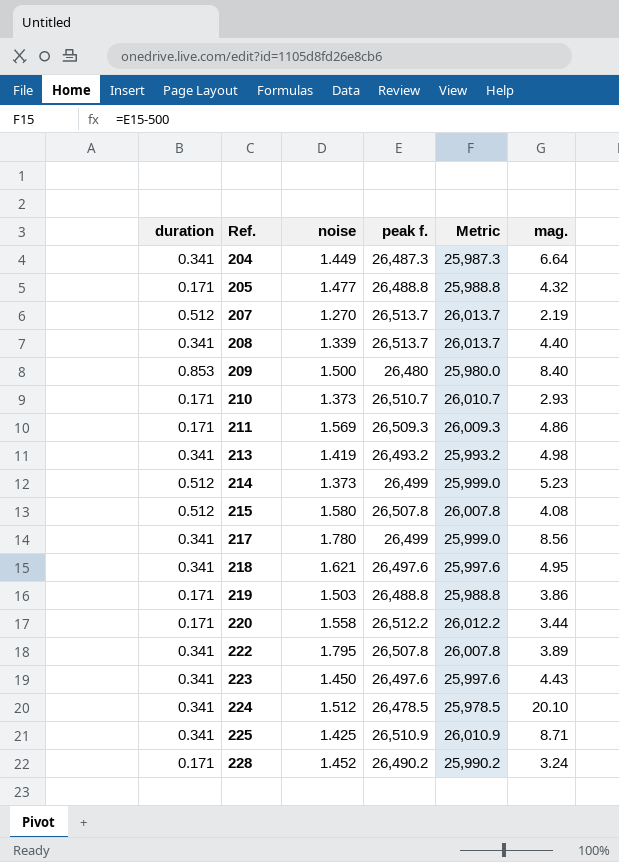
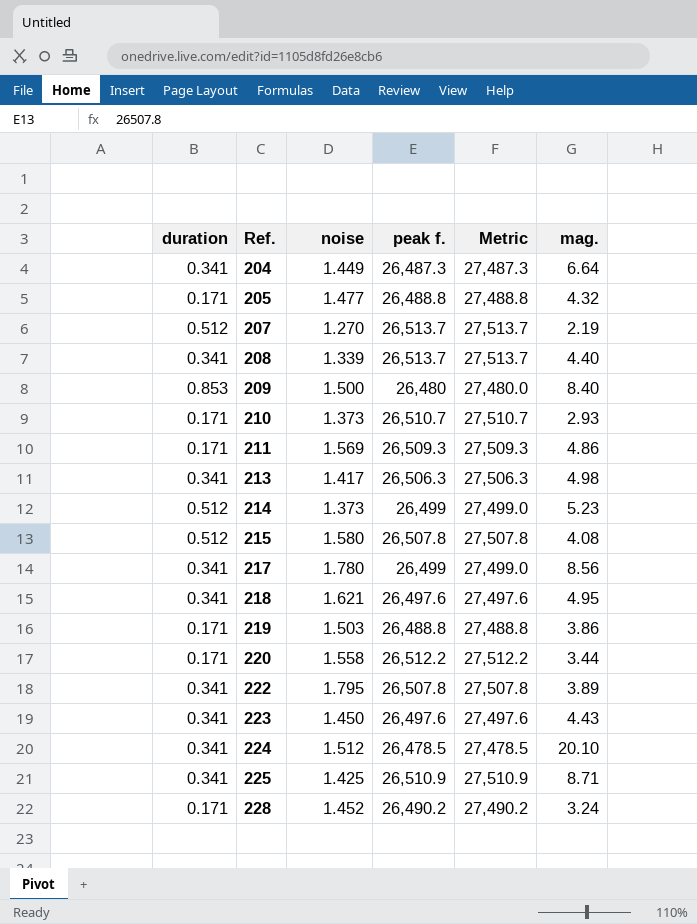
column Metric | formula: [peak f.] - 500 -> [peak f.] + 1000
213 | noise: 1.419 -> 1.417
213 | peak f.: 26,493.2 -> 26,506.3

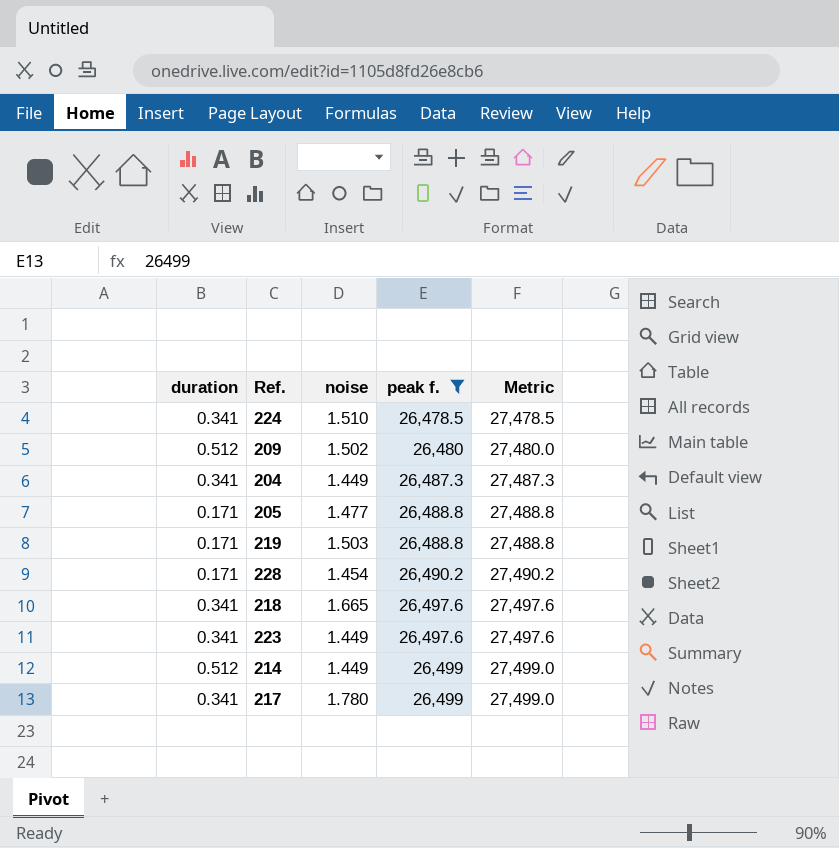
filter: none -> peak f. <= 26,499
row order: Ref. ascending -> peak f. ascending
column mag. | position: 6 -> none
224 | noise: 1.512 -> 1.510
209 | duration: 0.853 -> 0.512
209 | noise: 1.500 -> 1.502
228 | noise: 1.452 -> 1.454
218 | noise: 1.621 -> 1.665
223 | noise: 1.450 -> 1.449
214 | noise: 1.373 -> 1.449

